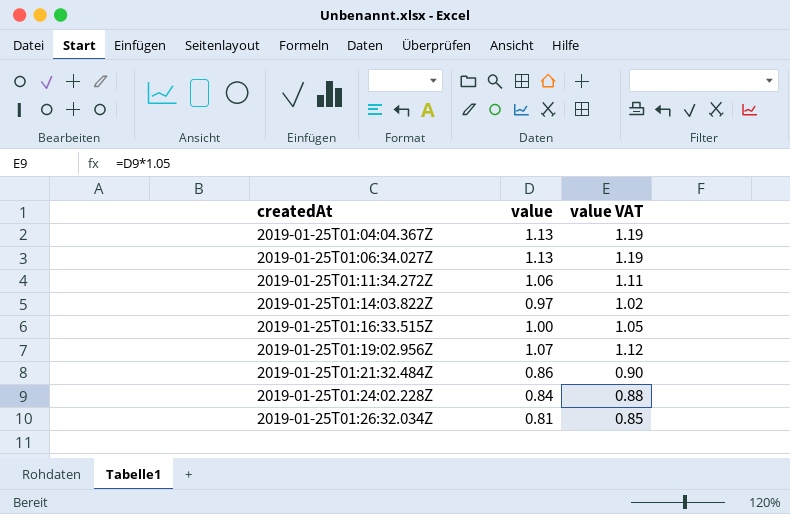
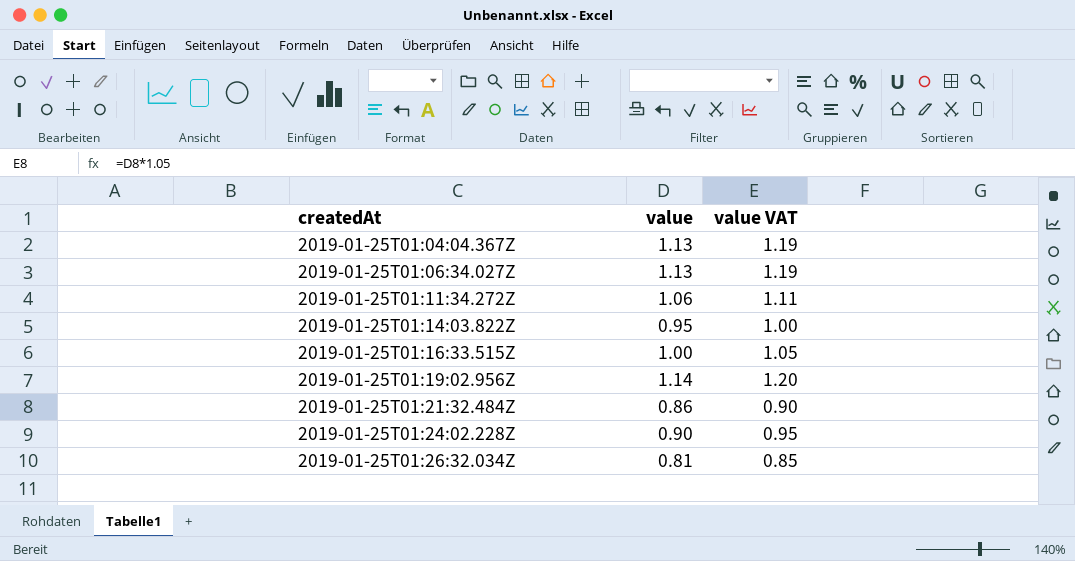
2019-01-25T01:14:03.822Z | value: 0.97 -> 0.95
2019-01-25T01:14:03.822Z | value VAT: 1.02 -> 1.00
2019-01-25T01:19:02.956Z | value: 1.07 -> 1.14
2019-01-25T01:19:02.956Z | value VAT: 1.12 -> 1.20
2019-01-25T01:24:02.228Z | value: 0.84 -> 0.90
2019-01-25T01:24:02.228Z | value VAT: 0.88 -> 0.95

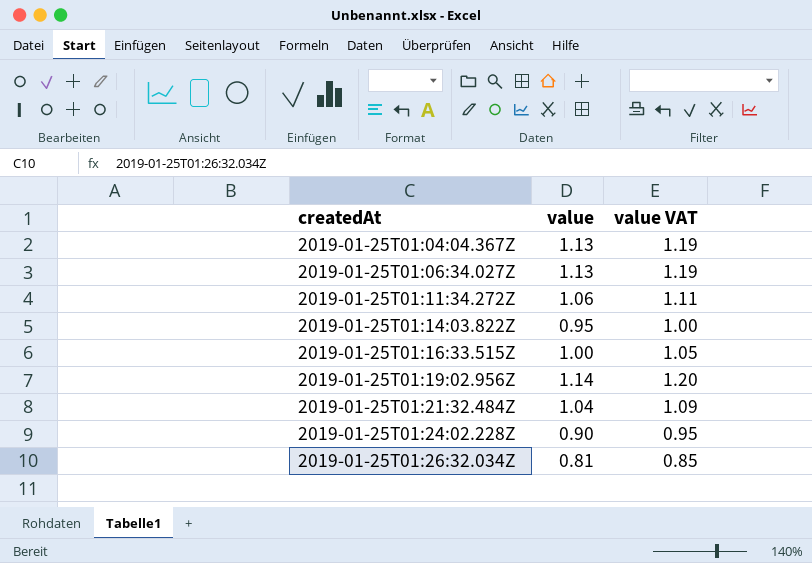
2019-01-25T01:21:32.484Z | value: 0.86 -> 1.04
2019-01-25T01:21:32.484Z | value VAT: 0.90 -> 1.09

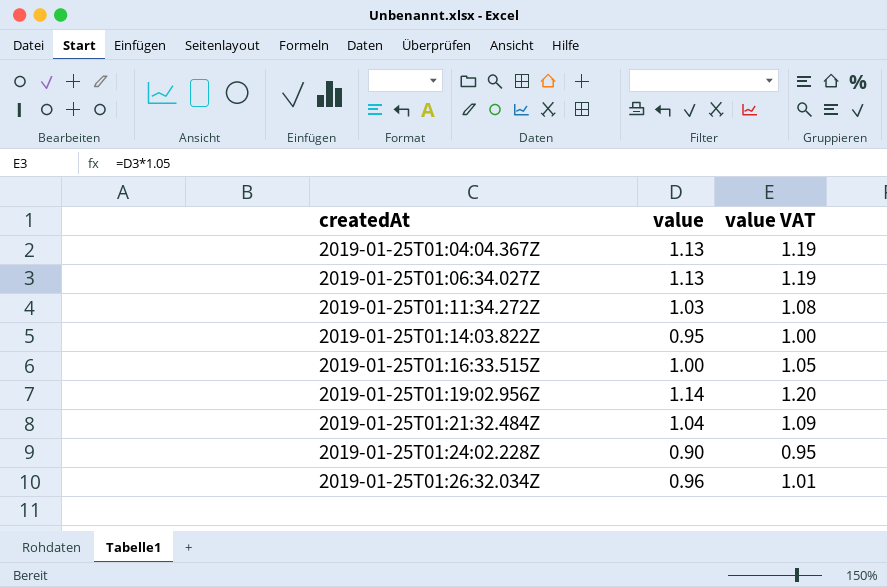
2019-01-25T01:11:34.272Z | value: 1.06 -> 1.03
2019-01-25T01:11:34.272Z | value VAT: 1.11 -> 1.08
2019-01-25T01:26:32.034Z | value: 0.81 -> 0.96
2019-01-25T01:26:32.034Z | value VAT: 0.85 -> 1.01

